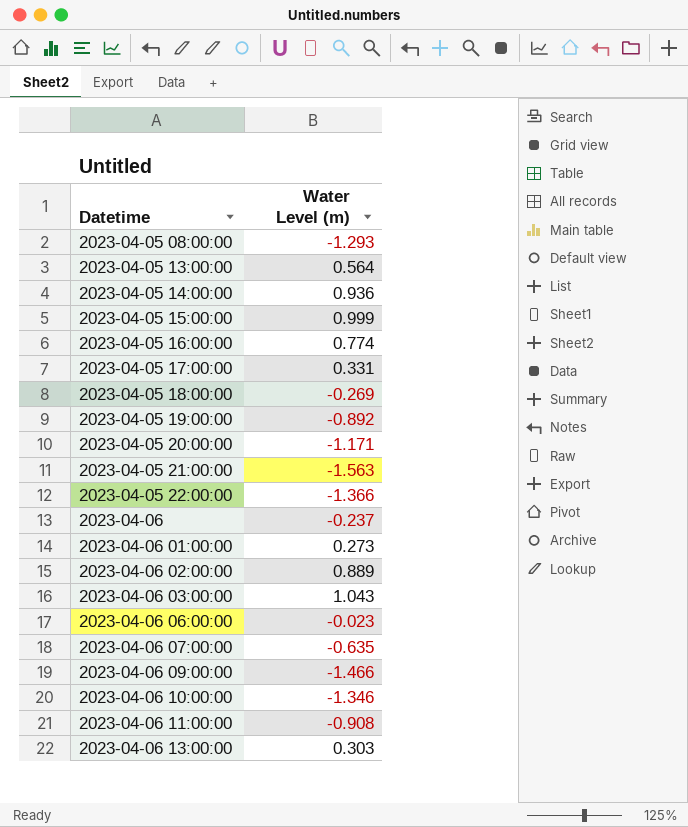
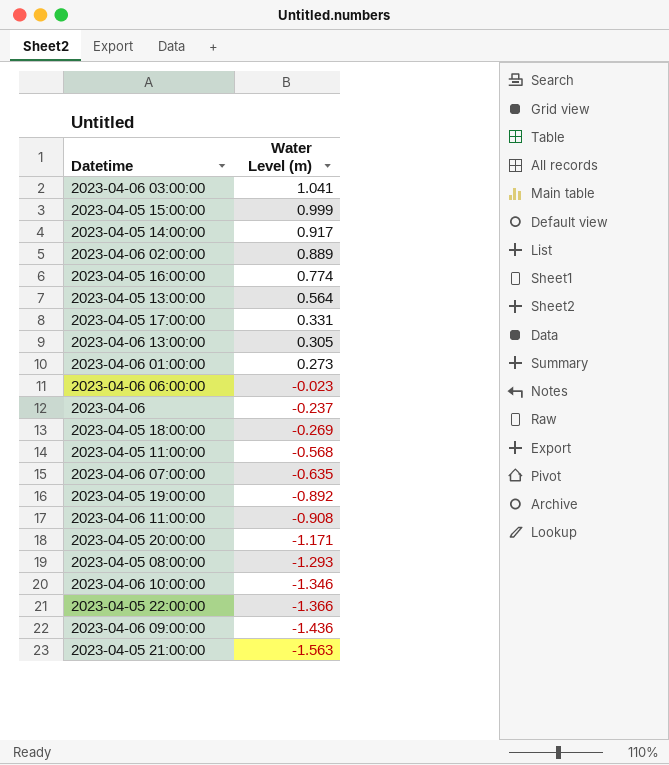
row order: Datetime ascending -> Water Level (m) descending
2023-04-06 03:00:00 | Water Level (m): 1.043 -> 1.041
2023-04-05 14:00:00 | Water Level (m): 0.936 -> 0.917
2023-04-06 13:00:00 | Water Level (m): 0.303 -> 0.305
row 2023-04-05 11:00:00: none -> -0.568
2023-04-06 09:00:00 | Water Level (m): -1.466 -> -1.436

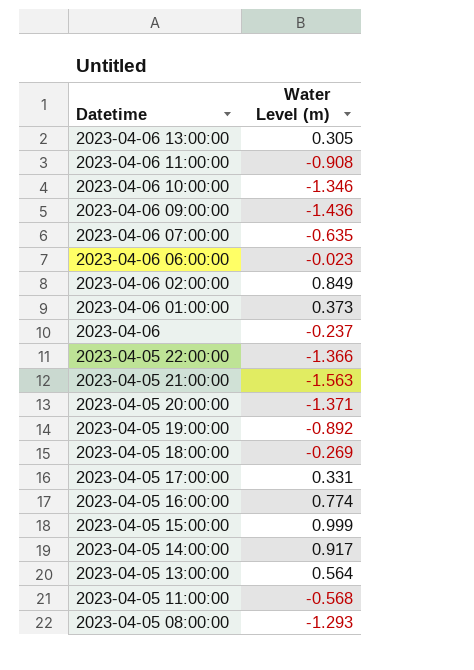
row order: Water Level (m) descending -> Datetime descending
row 2023-04-06 03:00:00: 1.041 -> none
2023-04-06 02:00:00 | Water Level (m): 0.889 -> 0.849
2023-04-06 01:00:00 | Water Level (m): 0.273 -> 0.373
2023-04-05 20:00:00 | Water Level (m): -1.171 -> -1.371

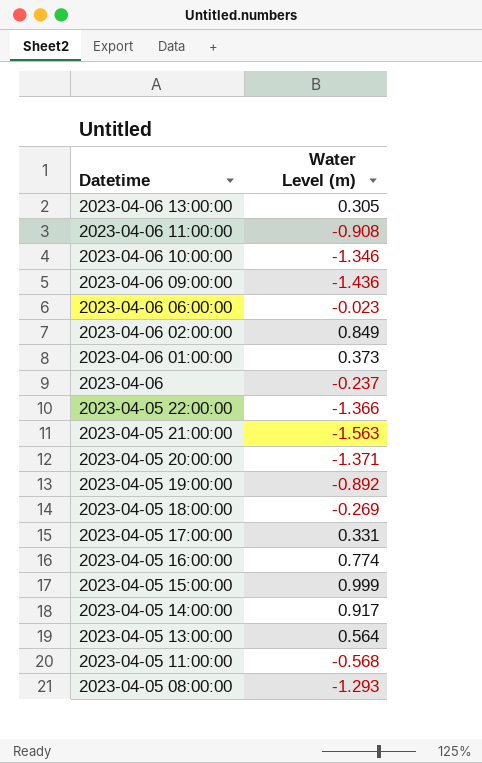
row 2023-04-06 07:00:00: -0.635 -> none

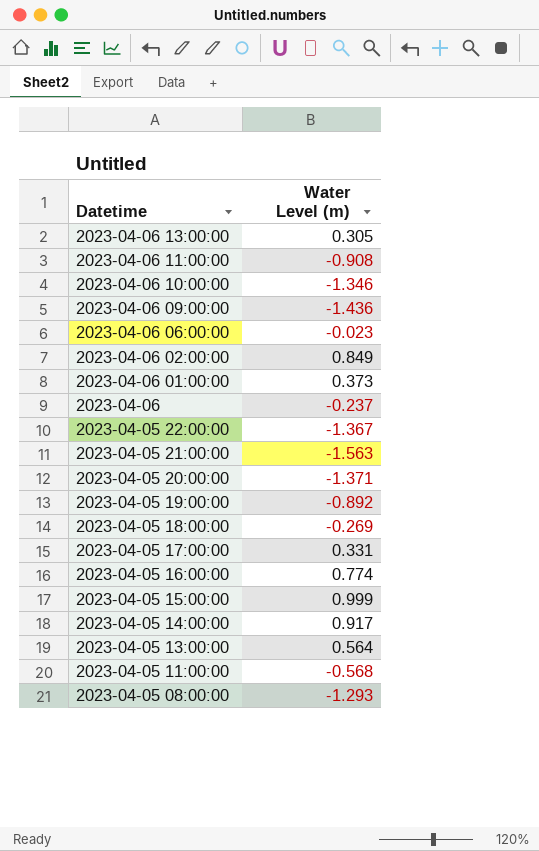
2023-04-05 22:00:00 | Water Level (m): -1.366 -> -1.367

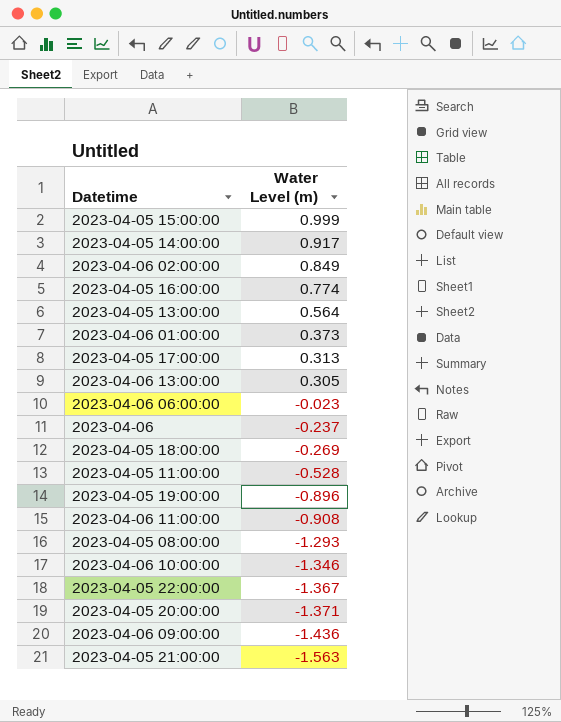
row order: Datetime descending -> Water Level (m) descending
2023-04-05 17:00:00 | Water Level (m): 0.331 -> 0.313
2023-04-05 11:00:00 | Water Level (m): -0.568 -> -0.528
2023-04-05 19:00:00 | Water Level (m): -0.892 -> -0.896

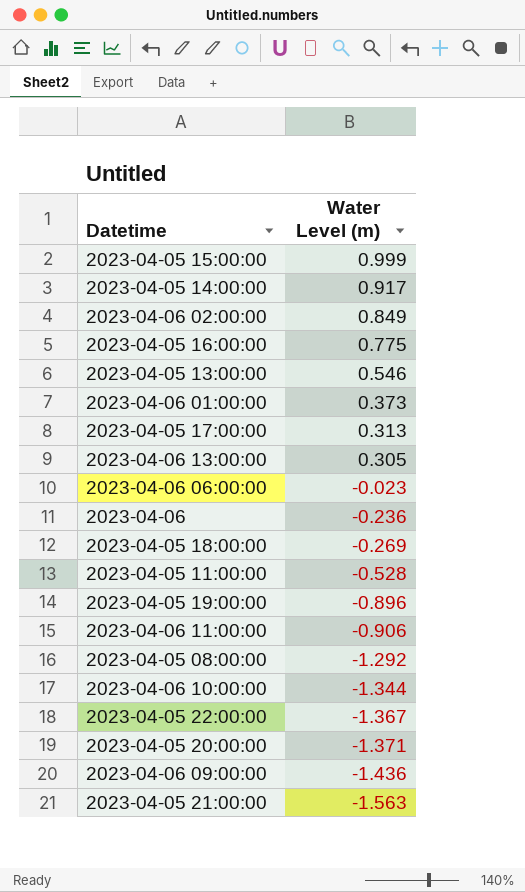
2023-04-05 16:00:00 | Water Level (m): 0.774 -> 0.775
2023-04-05 13:00:00 | Water Level (m): 0.564 -> 0.546
2023-04-06 | Water Level (m): -0.237 -> -0.236
2023-04-06 11:00:00 | Water Level (m): -0.908 -> -0.906
2023-04-05 08:00:00 | Water Level (m): -1.293 -> -1.292
2023-04-06 10:00:00 | Water Level (m): -1.346 -> -1.344

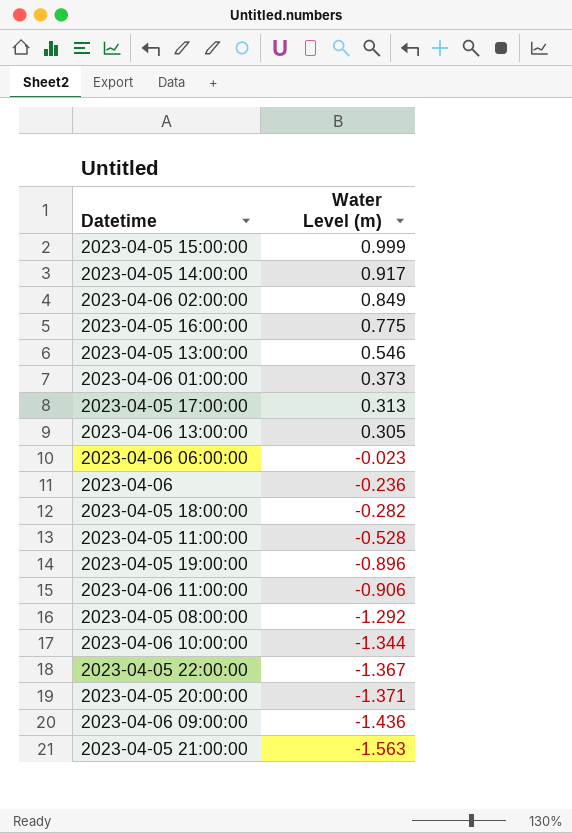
2023-04-05 18:00:00 | Water Level (m): -0.269 -> -0.282

